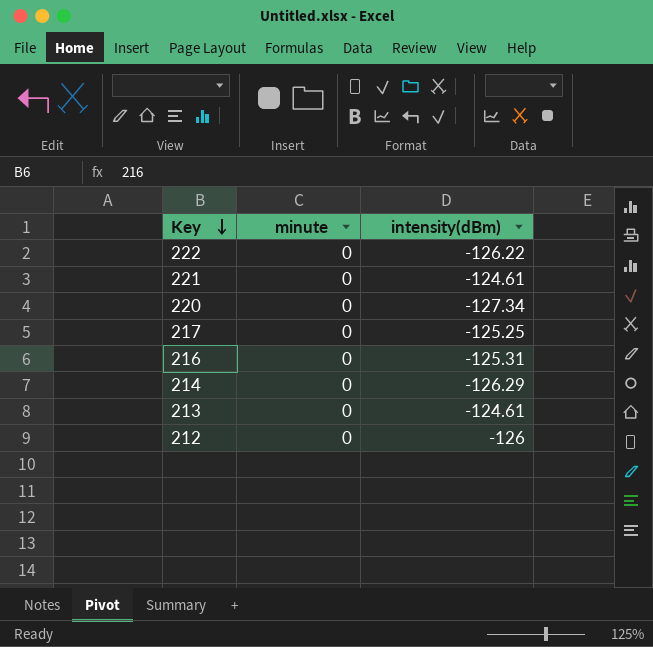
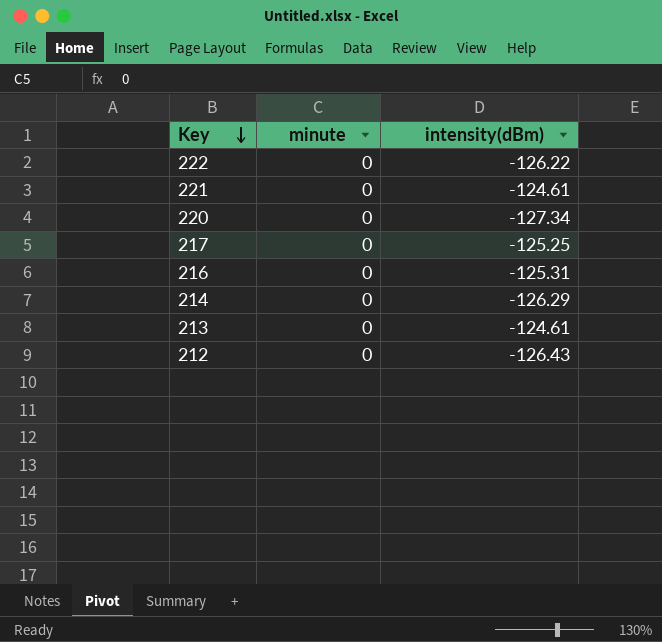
212 | intensity(dBm): -126 -> -126.43

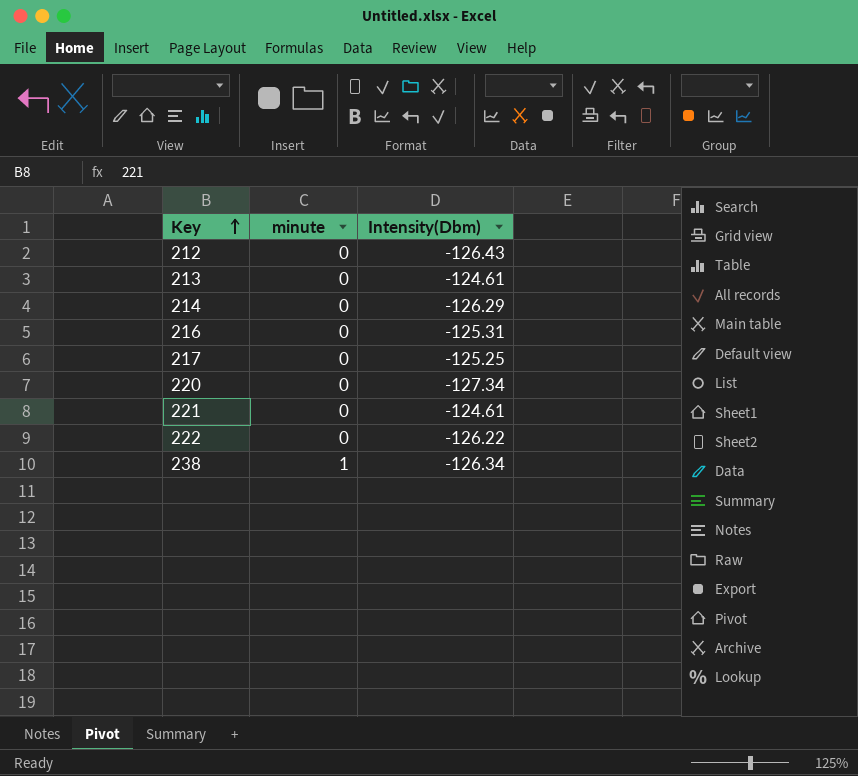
row order: Key descending -> Key ascending
column name: intensity(dBm) -> Intensity(Dbm)
row 238: none -> 1 | -126.34

